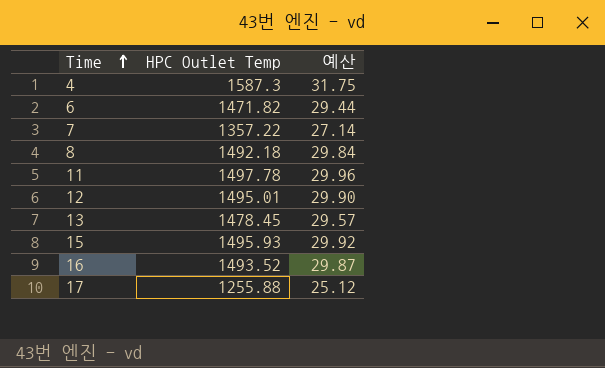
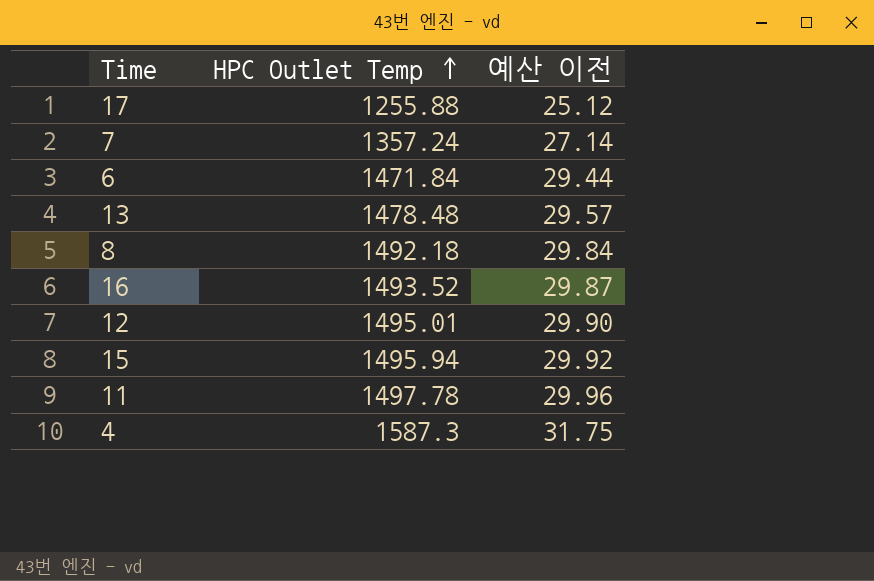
row order: Time ascending -> HPC Outlet Temp ascending
column name: 예산 -> 예산 이전
7 | HPC Outlet Temp: 1357.22 -> 1357.24
6 | HPC Outlet Temp: 1471.82 -> 1471.84
13 | HPC Outlet Temp: 1478.45 -> 1478.48
15 | HPC Outlet Temp: 1495.93 -> 1495.94

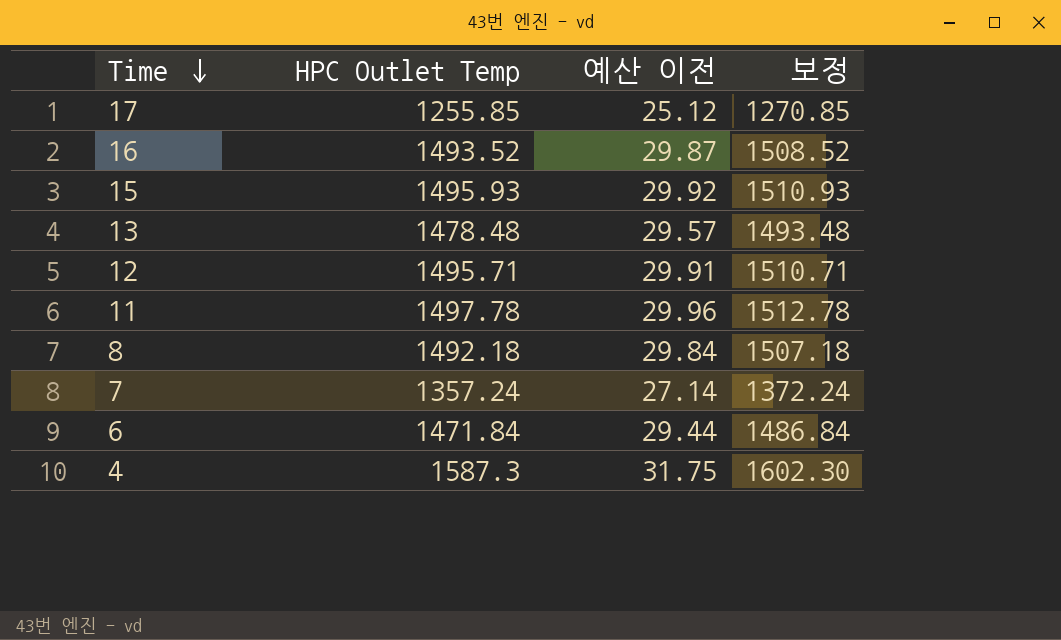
row order: HPC Outlet Temp ascending -> Time descending
column 보정 | formula: none -> [HPC Outlet Temp] + 15
17 | HPC Outlet Temp: 1255.88 -> 1255.85
15 | HPC Outlet Temp: 1495.94 -> 1495.93
12 | HPC Outlet Temp: 1495.01 -> 1495.71
12 | 예산 이전: 29.90 -> 29.91

